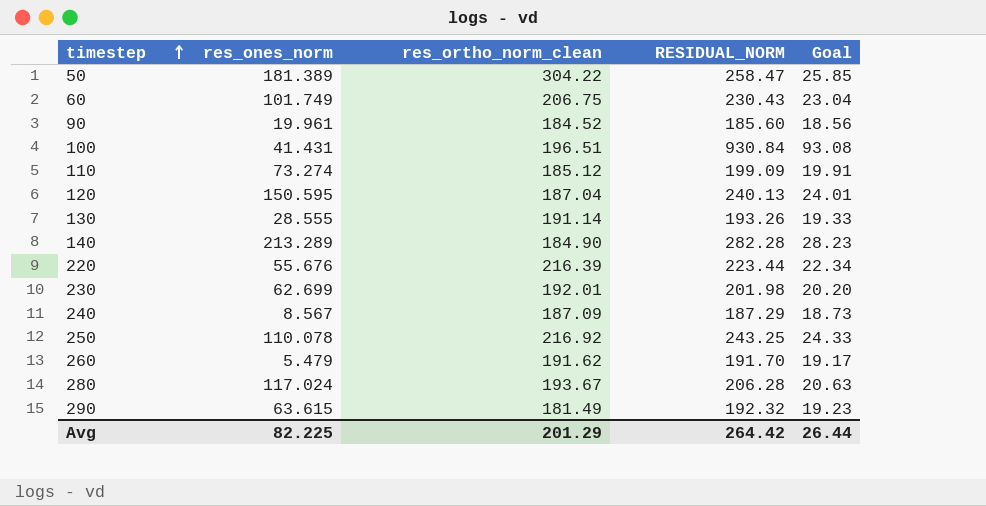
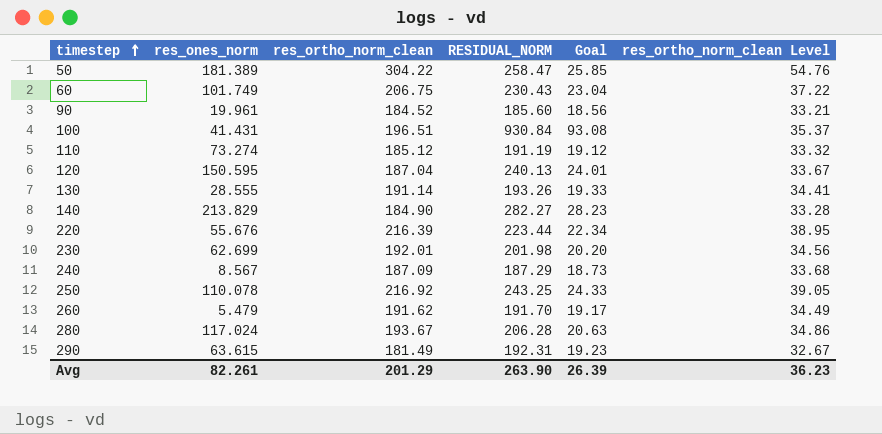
column res_ortho_norm_clean Level | formula: none -> [res_ortho_norm_clean] * 0.18
110 | RESIDUAL_NORM: 199.09 -> 191.19
110 | Goal: 19.91 -> 19.12
140 | res_ones_norm: 213.289 -> 213.829
140 | RESIDUAL_NORM: 282.28 -> 282.27
290 | RESIDUAL_NORM: 192.32 -> 192.31
Avg | res_ones_norm: 82.225 -> 82.261
Avg | RESIDUAL_NORM: 264.42 -> 263.90
Avg | Goal: 26.44 -> 26.39

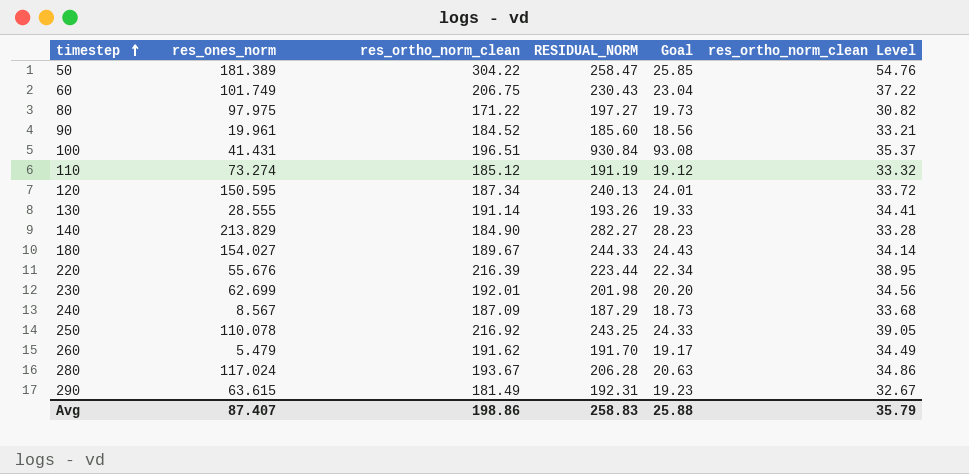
row 80: none -> 97.975 | 171.22 | 197.27 | 19.73 | 30.82
120 | res_ortho_norm_clean: 187.04 -> 187.34
120 | res_ortho_norm_clean Level: 33.67 -> 33.72
row 180: none -> 154.027 | 189.67 | 244.33 | 24.43 | 34.14
Avg | res_ones_norm: 82.261 -> 87.407
Avg | res_ortho_norm_clean: 201.29 -> 198.86
Avg | RESIDUAL_NORM: 263.90 -> 258.83
Avg | Goal: 26.39 -> 25.88
Avg | res_ortho_norm_clean Level: 36.23 -> 35.79

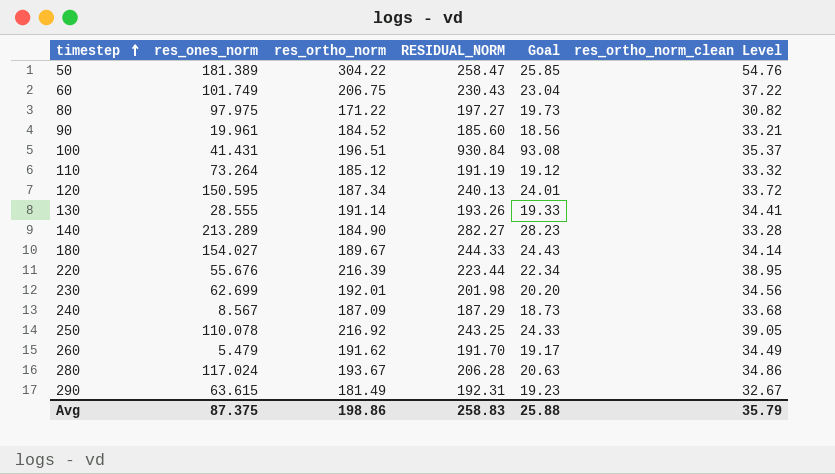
column name: res_ortho_norm_clean -> res_ortho_norm
110 | res_ones_norm: 73.274 -> 73.264
140 | res_ones_norm: 213.829 -> 213.289
Avg | res_ones_norm: 87.407 -> 87.375

